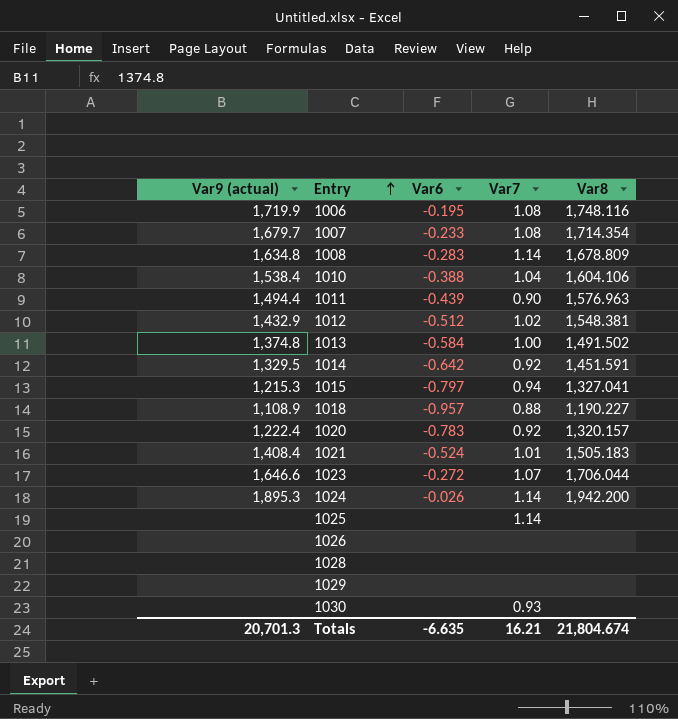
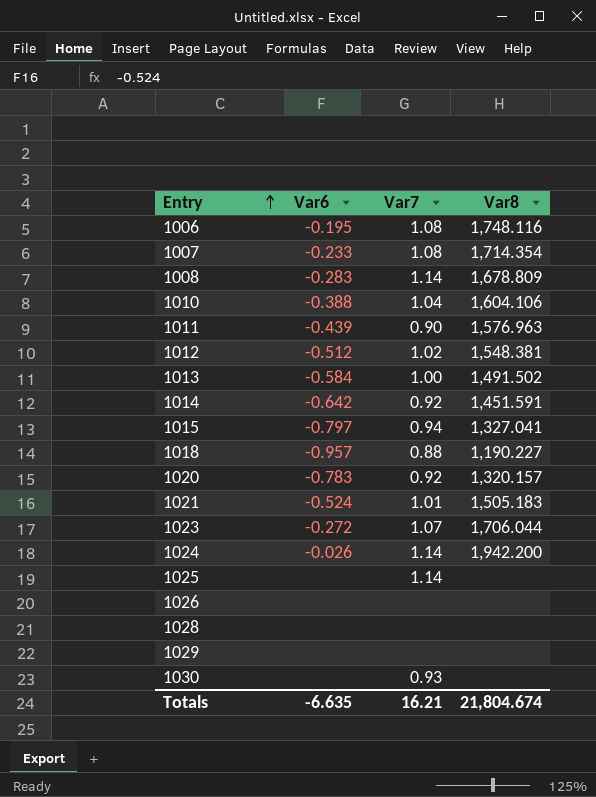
column Var9 (actual) | position: 1 -> none

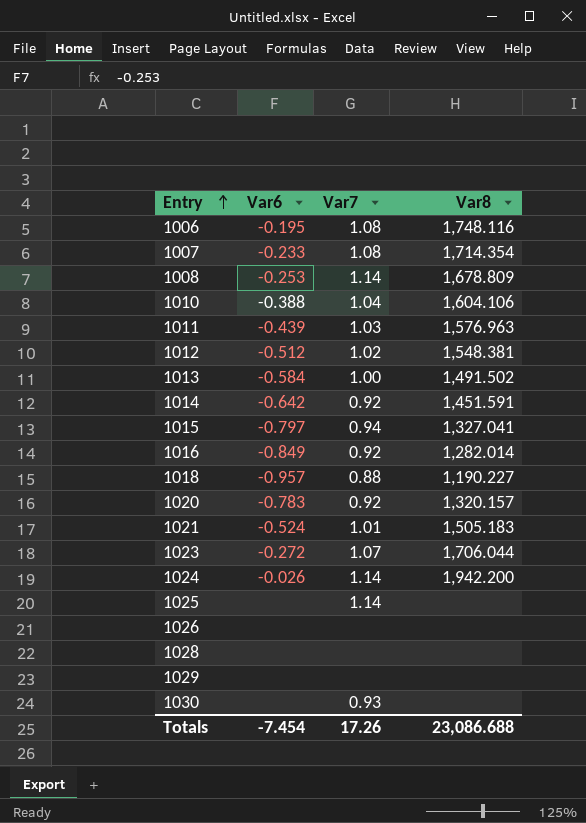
1008 | Var6: -0.283 -> -0.253
1011 | Var7: 0.90 -> 1.03
row 1016: none -> -0.849 | 0.92 | 1,282.014
Totals | Var6: -6.635 -> -7.454
Totals | Var7: 16.21 -> 17.26
Totals | Var8: 21,804.674 -> 23,086.688

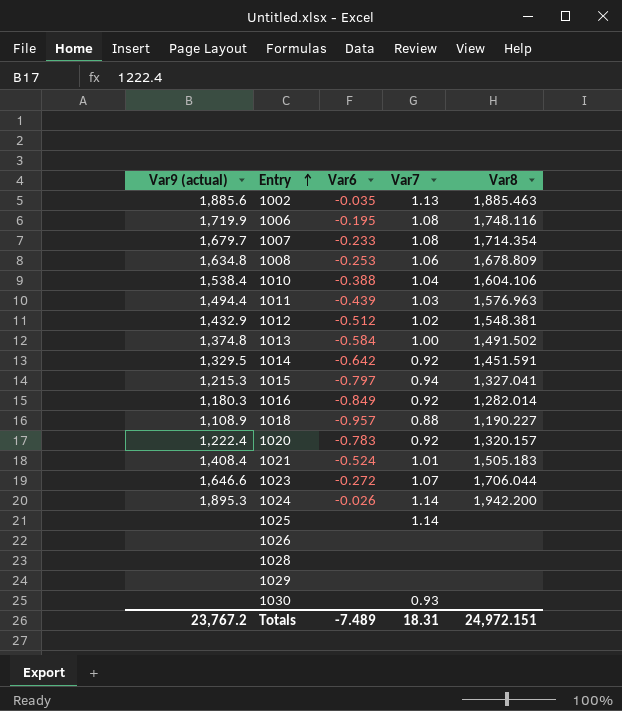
column Var9 (actual) | position: none -> 1
row 1002: none -> 1,885.6 | -0.035 | 1.13 | 1,885.463
1008 | Var7: 1.14 -> 1.06
Totals | Var6: -7.454 -> -7.489
Totals | Var7: 17.26 -> 18.31
Totals | Var8: 23,086.688 -> 24,972.151

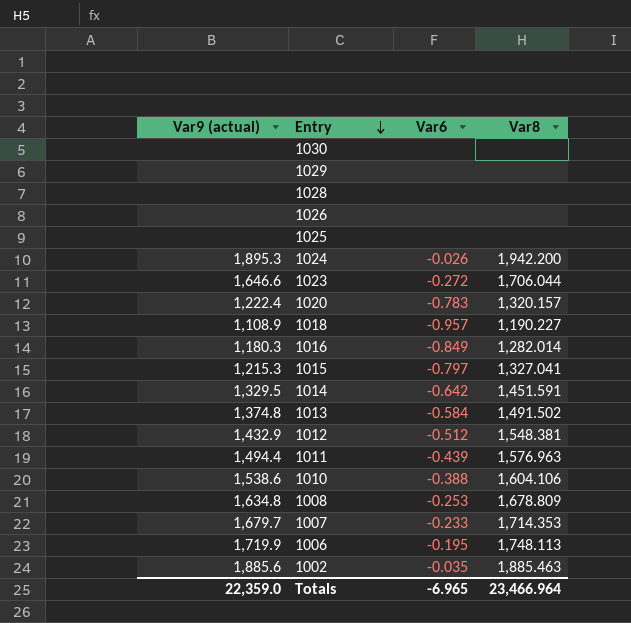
row order: Entry ascending -> Entry descending
column Var7 | position: 4 -> none
row 1021: 1,408.4 | -0.524 | 1.01 | 1,505.183 -> none
1010 | Var9 (actual): 1,538.4 -> 1,538.6
1007 | Var8: 1,714.354 -> 1,714.353
1006 | Var8: 1,748.116 -> 1,748.113
Totals | Var9 (actual): 23,767.2 -> 22,359.0
Totals | Var6: -7.489 -> -6.965
Totals | Var8: 24,972.151 -> 23,466.964

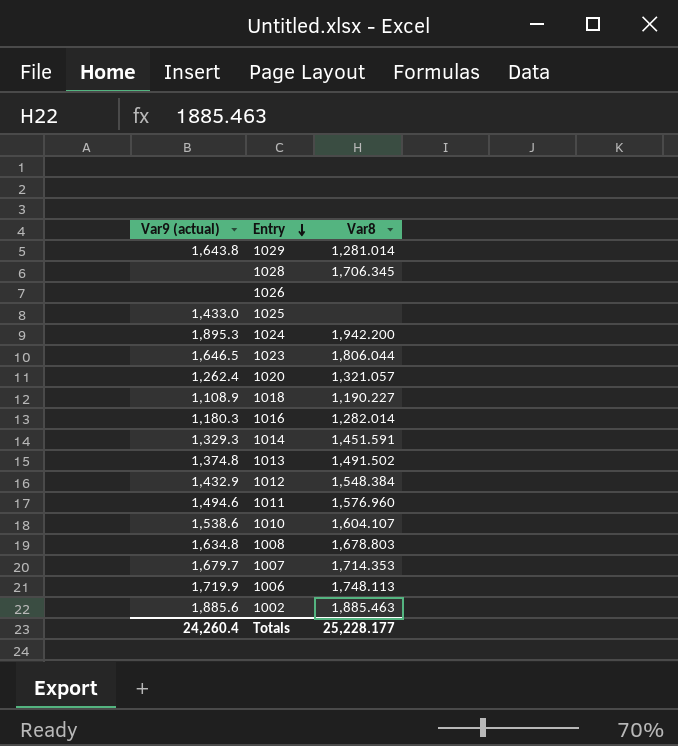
column Var6 | position: 3 -> none
row 1030: none | none | none -> none
row 1015: 1,215.3 | -0.797 | 1,327.041 -> none
1029 | Var9 (actual): none -> 1,643.8
1029 | Var8: none -> 1,281.014
1028 | Var8: none -> 1,706.345
1025 | Var9 (actual): none -> 1,433.0
1023 | Var9 (actual): 1,646.6 -> 1,646.5
1023 | Var8: 1,706.044 -> 1,806.044
1020 | Var9 (actual): 1,222.4 -> 1,262.4
1020 | Var8: 1,320.157 -> 1,321.057
1014 | Var9 (actual): 1,329.5 -> 1,329.3
1012 | Var8: 1,548.381 -> 1,548.384
1011 | Var9 (actual): 1,494.4 -> 1,494.6
1011 | Var8: 1,576.963 -> 1,576.960
1010 | Var8: 1,604.106 -> 1,604.107
1008 | Var8: 1,678.809 -> 1,678.803
Totals | Var9 (actual): 22,359.0 -> 24,260.4
Totals | Var8: 23,466.964 -> 25,228.177

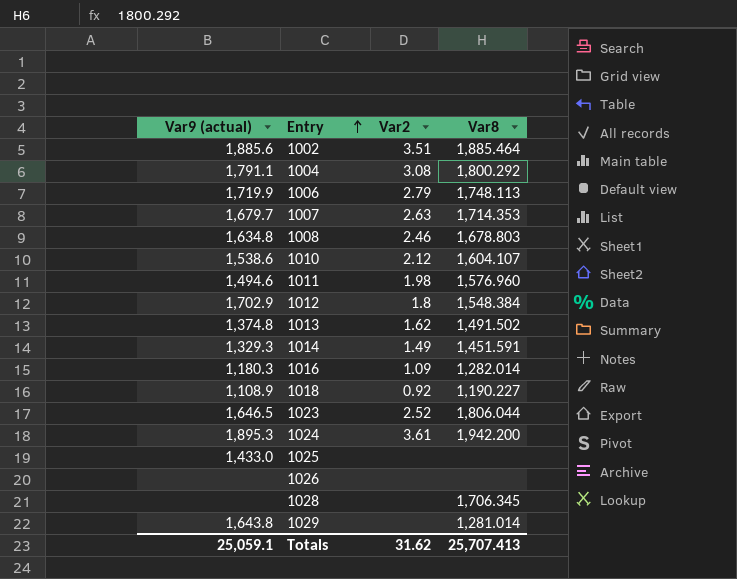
row order: Entry descending -> Entry ascending
column Var2 | position: none -> 3
row 1020: 1,262.4 | 1,321.057 -> none
1002 | Var8: 1,885.463 -> 1,885.464
row 1004: none -> 1,791.1 | 3.08 | 1,800.292
1012 | Var9 (actual): 1,432.9 -> 1,702.9
Totals | Var9 (actual): 24,260.4 -> 25,059.1
Totals | Var8: 25,228.177 -> 25,707.413

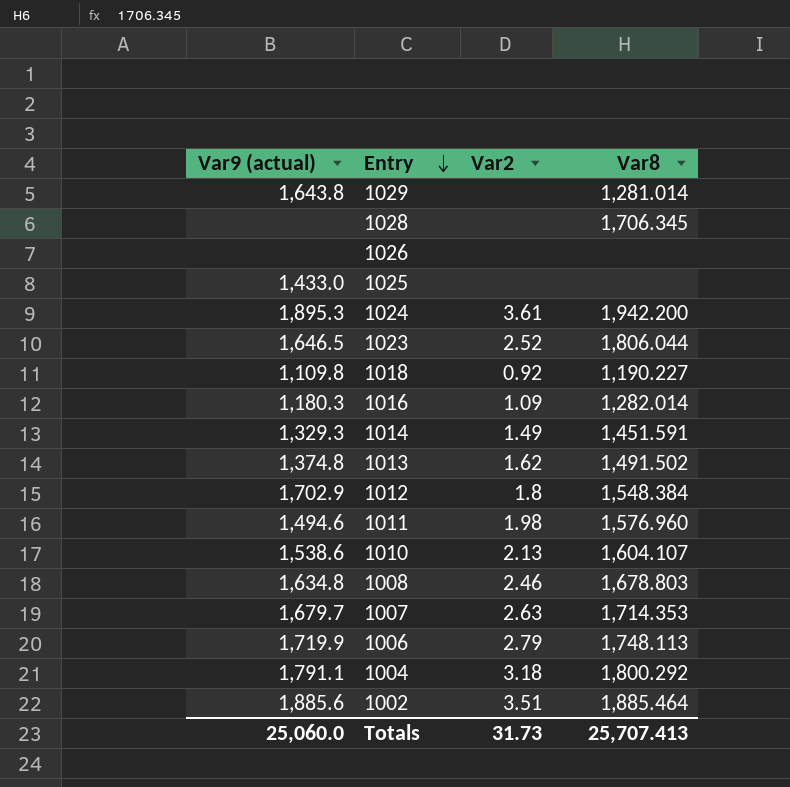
row order: Entry ascending -> Entry descending
1018 | Var9 (actual): 1,108.9 -> 1,109.8
1010 | Var2: 2.12 -> 2.13
1004 | Var2: 3.08 -> 3.18
Totals | Var9 (actual): 25,059.1 -> 25,060.0
Totals | Var2: 31.62 -> 31.73

